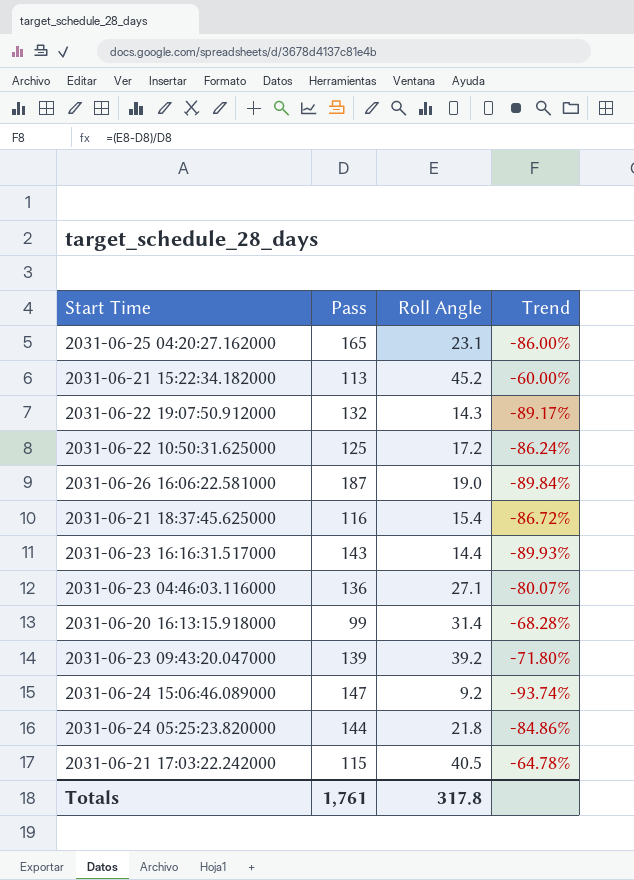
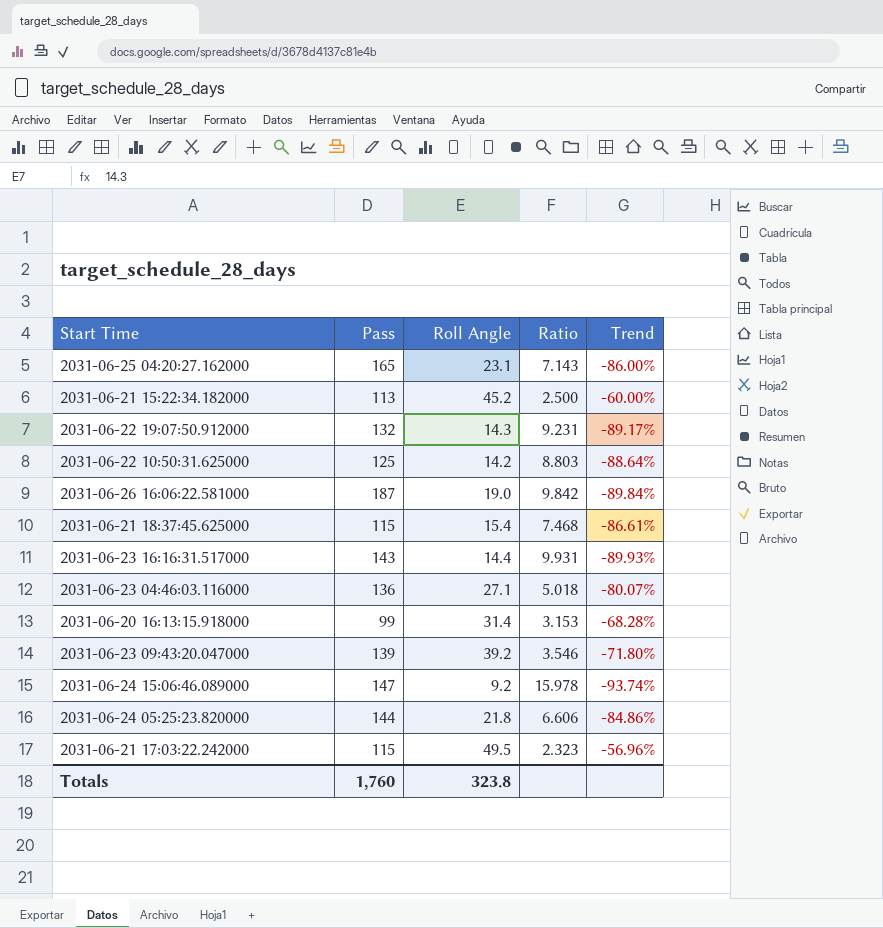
column Ratio | formula: none -> [Pass] / [Roll Angle]
2031-06-22 10:50:31.625000 | Roll Angle: 17.2 -> 14.2
2031-06-22 10:50:31.625000 | Trend: -86.24% -> -88.64%
2031-06-21 18:37:45.625000 | Pass: 116 -> 115
2031-06-21 18:37:45.625000 | Trend: -86.72% -> -86.61%
2031-06-21 17:03:22.242000 | Roll Angle: 40.5 -> 49.5
2031-06-21 17:03:22.242000 | Trend: -64.78% -> -56.96%
Totals | Pass: 1,761 -> 1,760
Totals | Roll Angle: 317.8 -> 323.8

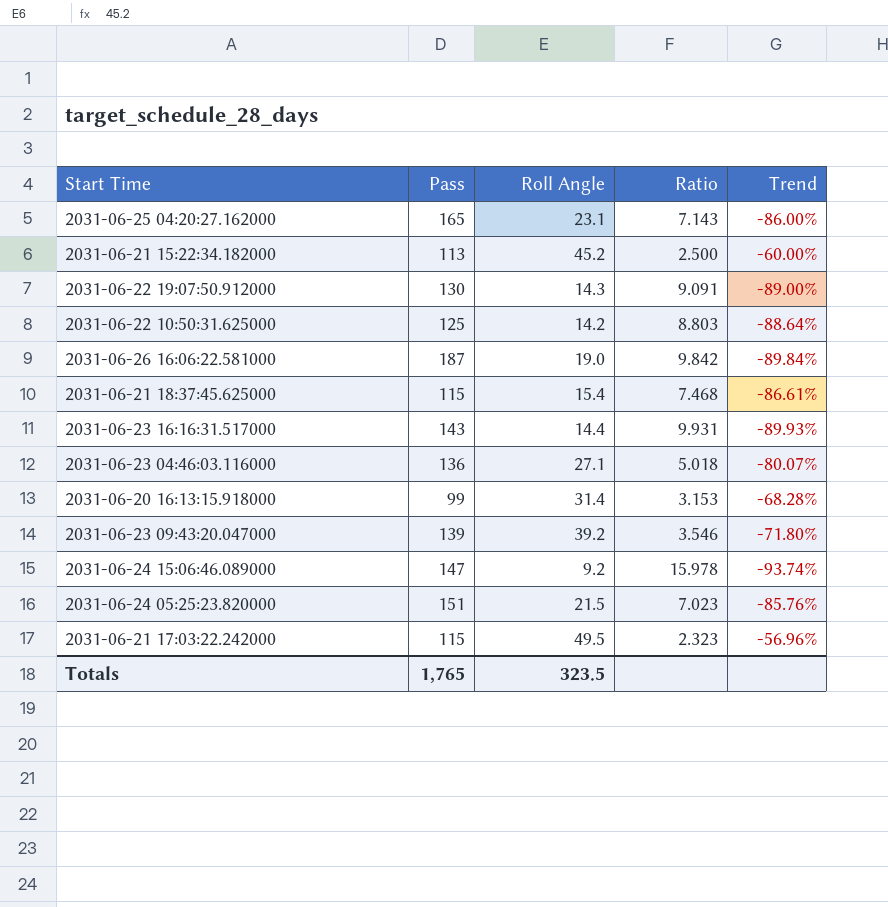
2031-06-22 19:07:50.912000 | Pass: 132 -> 130
2031-06-22 19:07:50.912000 | Ratio: 9.231 -> 9.091
2031-06-22 19:07:50.912000 | Trend: -89.17% -> -89.00%
2031-06-24 05:25:23.820000 | Pass: 144 -> 151
2031-06-24 05:25:23.820000 | Roll Angle: 21.8 -> 21.5
2031-06-24 05:25:23.820000 | Ratio: 6.606 -> 7.023
2031-06-24 05:25:23.820000 | Trend: -84.86% -> -85.76%
Totals | Pass: 1,760 -> 1,765
Totals | Roll Angle: 323.8 -> 323.5

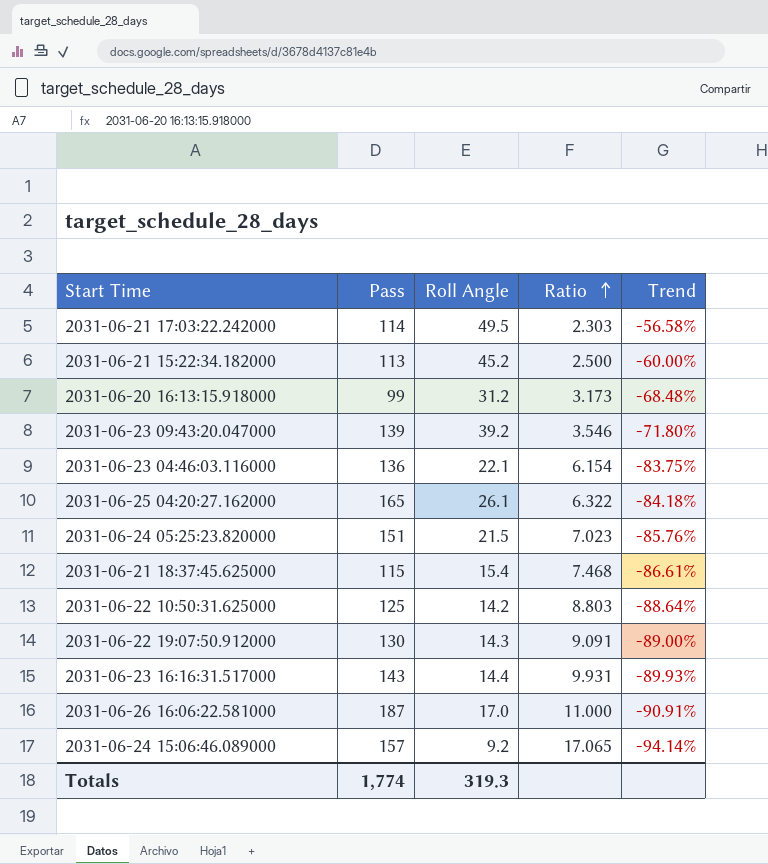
row order: none -> Ratio ascending
2031-06-21 17:03:22.242000 | Pass: 115 -> 114
2031-06-21 17:03:22.242000 | Ratio: 2.323 -> 2.303
2031-06-21 17:03:22.242000 | Trend: -56.96% -> -56.58%
2031-06-20 16:13:15.918000 | Roll Angle: 31.4 -> 31.2
2031-06-20 16:13:15.918000 | Ratio: 3.153 -> 3.173
2031-06-20 16:13:15.918000 | Trend: -68.28% -> -68.48%
2031-06-23 04:46:03.116000 | Roll Angle: 27.1 -> 22.1
2031-06-23 04:46:03.116000 | Ratio: 5.018 -> 6.154
2031-06-23 04:46:03.116000 | Trend: -80.07% -> -83.75%
2031-06-25 04:20:27.162000 | Roll Angle: 23.1 -> 26.1
2031-06-25 04:20:27.162000 | Ratio: 7.143 -> 6.322
2031-06-25 04:20:27.162000 | Trend: -86.00% -> -84.18%
2031-06-26 16:06:22.581000 | Roll Angle: 19.0 -> 17.0
2031-06-26 16:06:22.581000 | Ratio: 9.842 -> 11.000
2031-06-26 16:06:22.581000 | Trend: -89.84% -> -90.91%
2031-06-24 15:06:46.089000 | Pass: 147 -> 157
2031-06-24 15:06:46.089000 | Ratio: 15.978 -> 17.065
2031-06-24 15:06:46.089000 | Trend: -93.74% -> -94.14%
Totals | Pass: 1,765 -> 1,774
Totals | Roll Angle: 323.5 -> 319.3

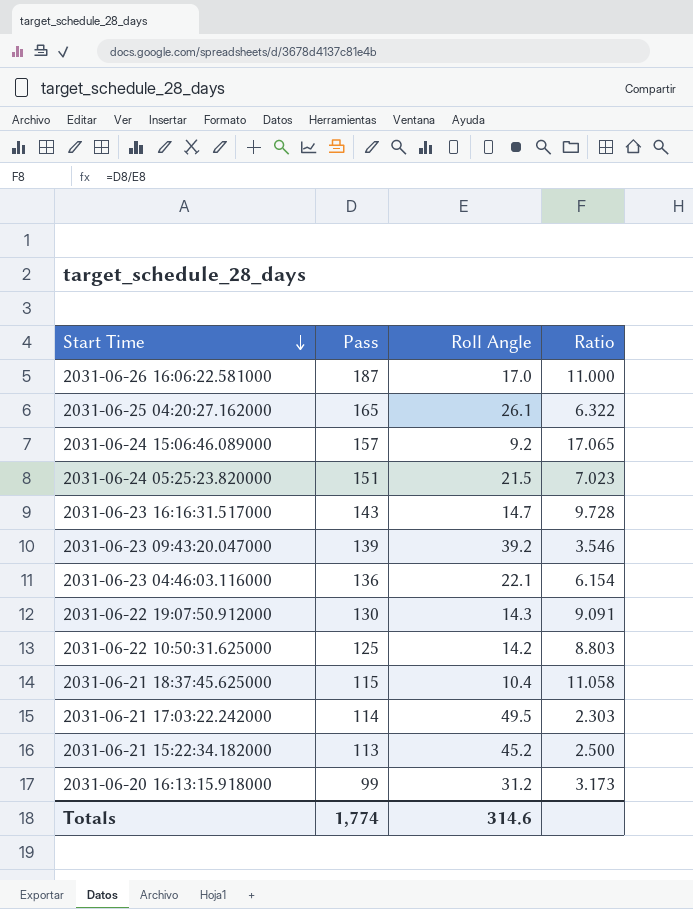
row order: Ratio ascending -> Start Time descending
column Trend | formula: ([Roll Angle] - [Pass]) / [Pass] -> none
2031-06-23 16:16:31.517000 | Roll Angle: 14.4 -> 14.7
2031-06-23 16:16:31.517000 | Ratio: 9.931 -> 9.728
2031-06-21 18:37:45.625000 | Roll Angle: 15.4 -> 10.4
2031-06-21 18:37:45.625000 | Ratio: 7.468 -> 11.058
Totals | Roll Angle: 319.3 -> 314.6

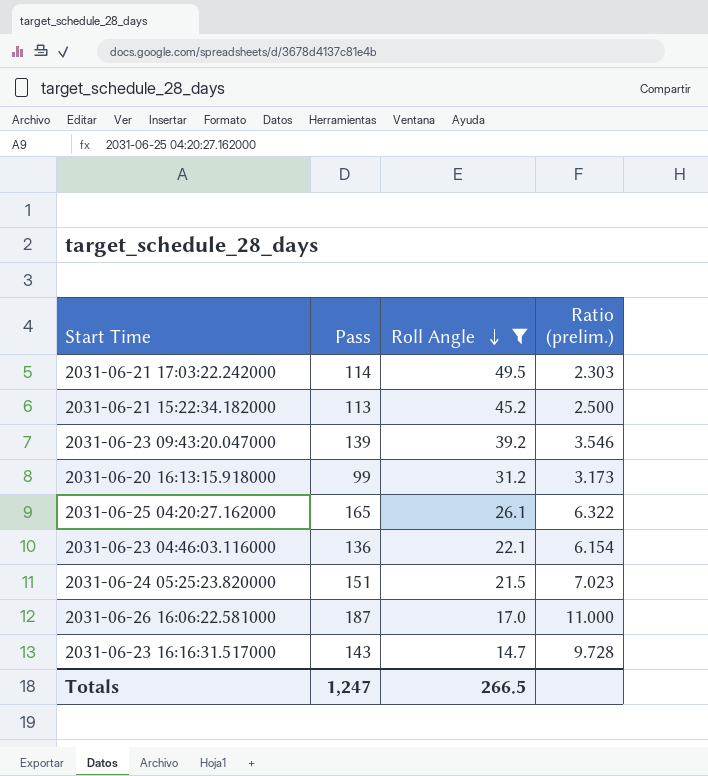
filter: none -> Roll Angle >= 14.7
row order: Start Time descending -> Roll Angle descending
column name: Ratio -> Ratio (prelim.)
Totals | Pass: 1,774 -> 1,247
Totals | Roll Angle: 314.6 -> 266.5

